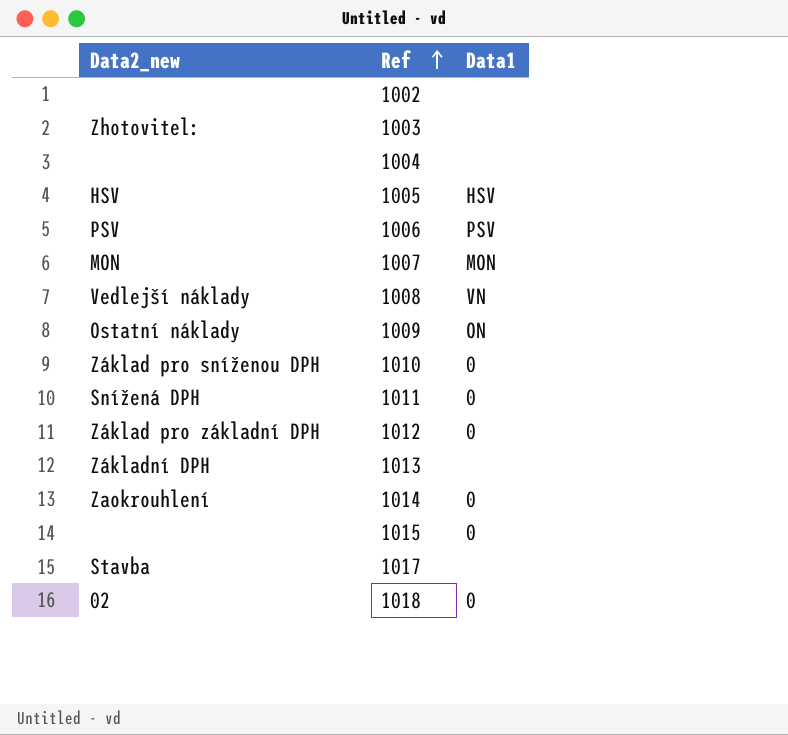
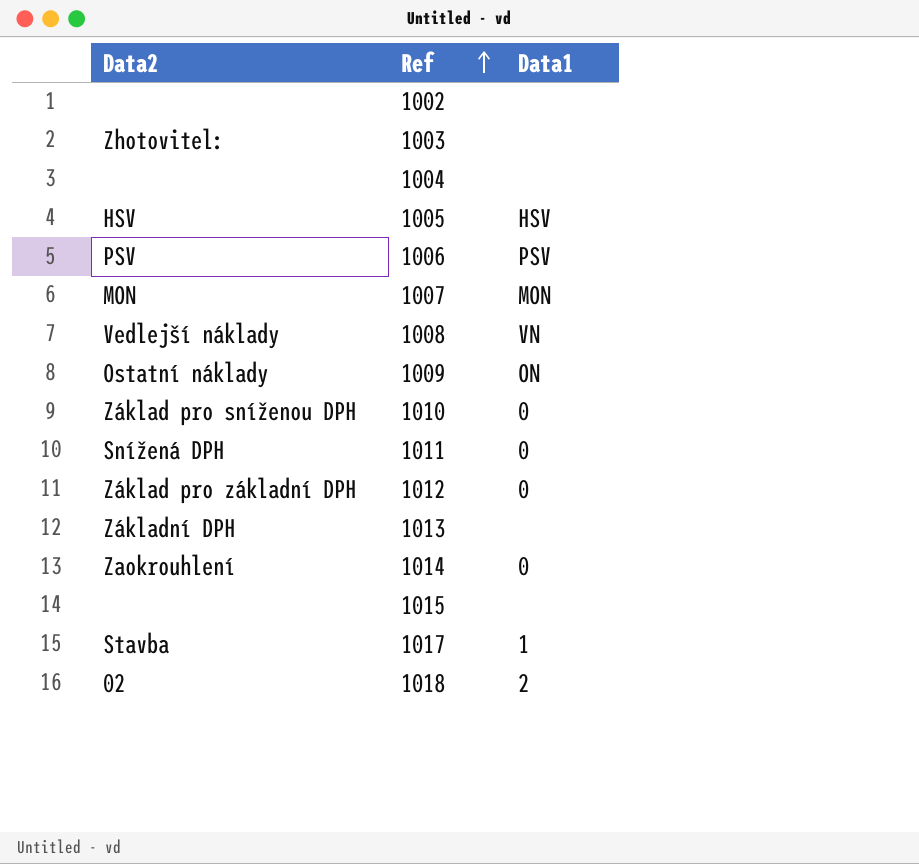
column name: Data2_new -> Data2
1015 | Data1: 0 -> none
1017 | Data1: none -> 1
1018 | Data1: 0 -> 2

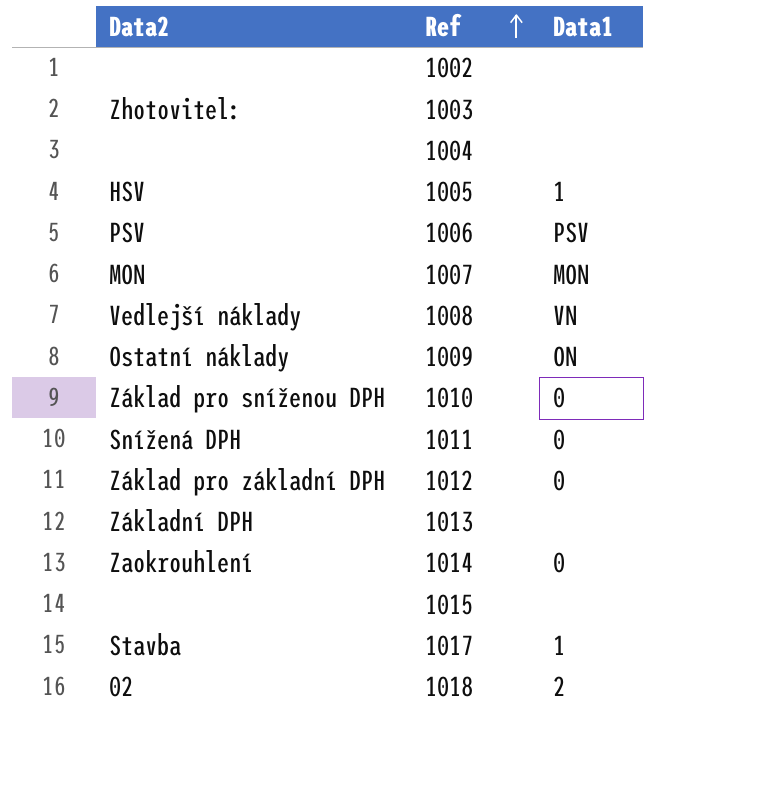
1005 | Data1: HSV -> 1

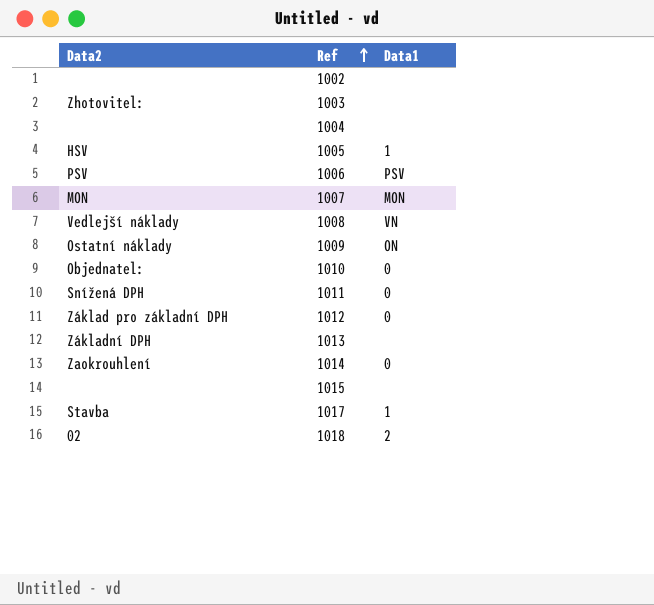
1010 | Data2: Základ pro sníženou DPH -> Objednatel:

